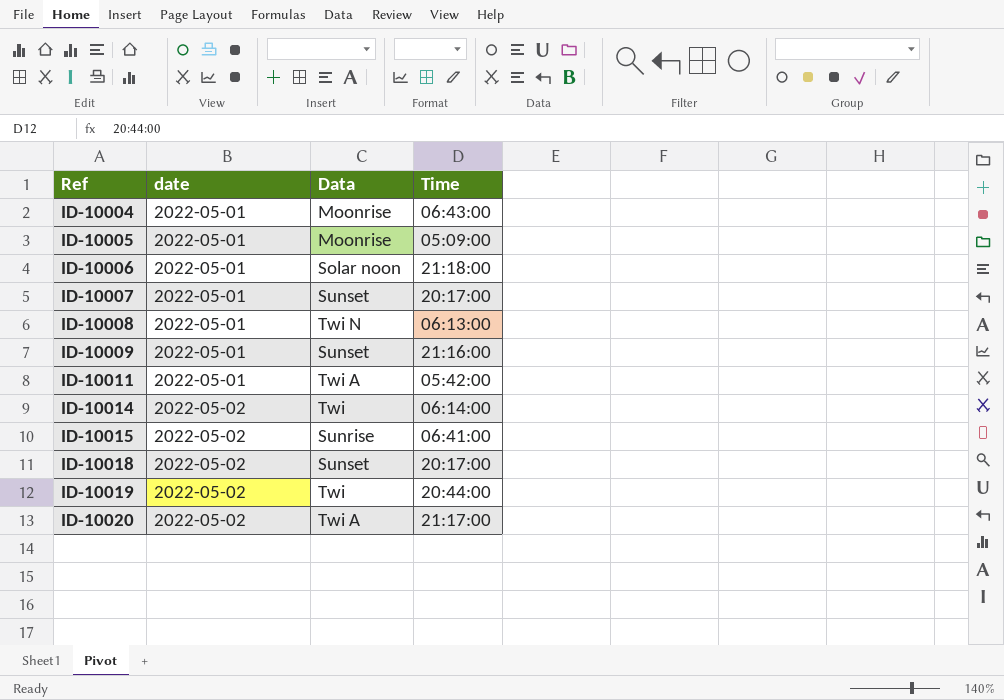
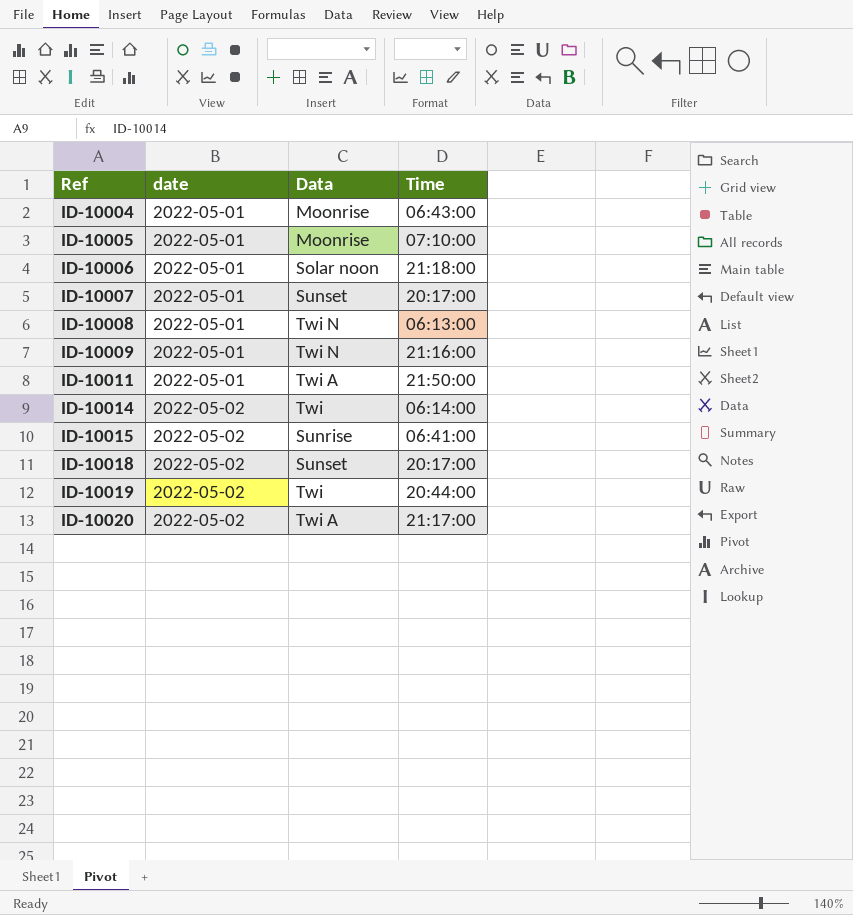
ID-10005 | Time: 05:09:00 -> 07:10:00
ID-10009 | Data: Sunset -> Twi N
ID-10011 | Time: 05:42:00 -> 21:50:00

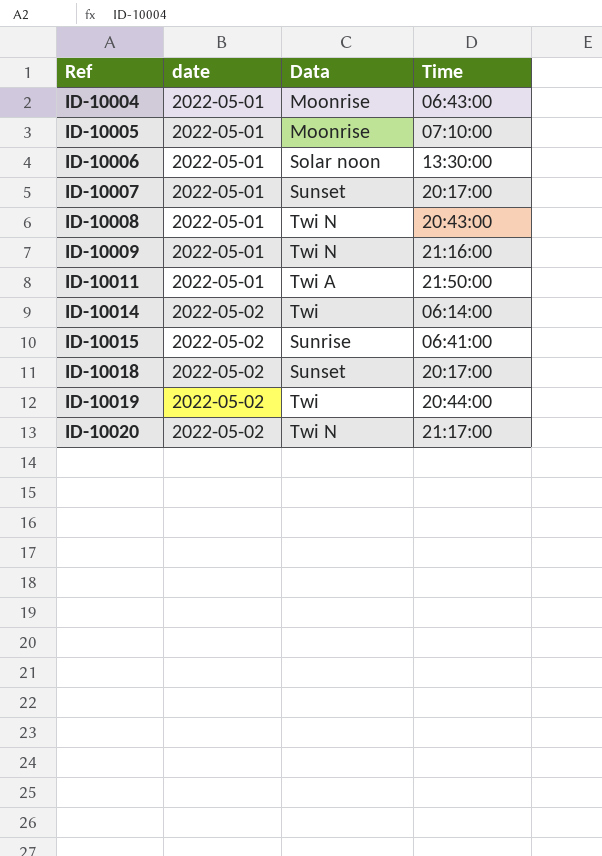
ID-10006 | Time: 21:18:00 -> 13:30:00
ID-10008 | Time: 06:13:00 -> 20:43:00
ID-10020 | Data: Twi A -> Twi N

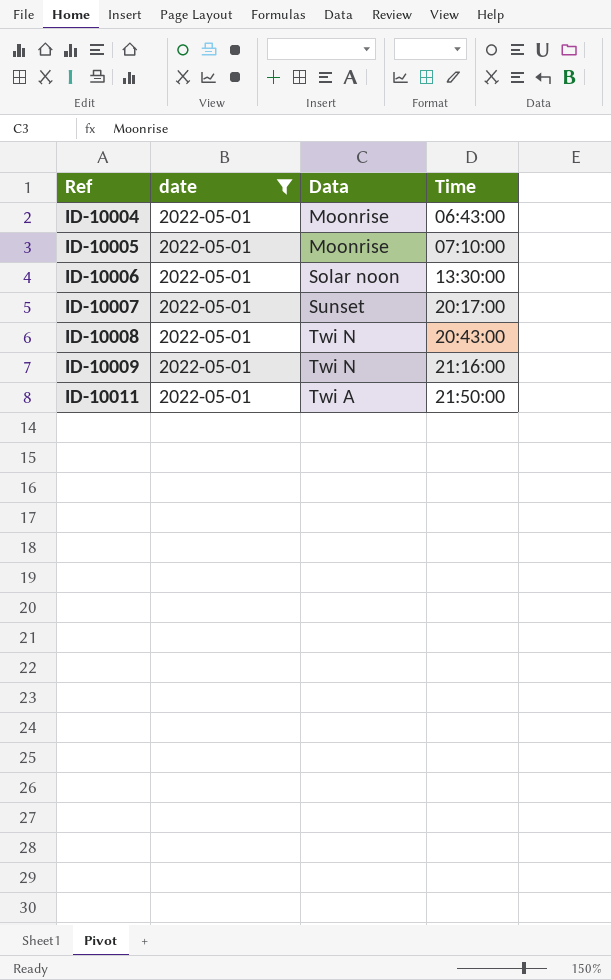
filter: none -> date = 2022-05-01

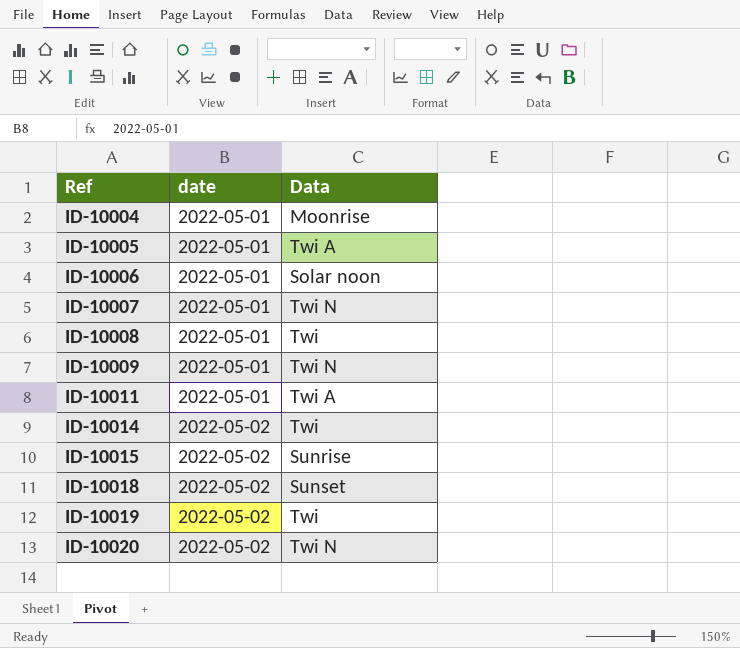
filter: date = 2022-05-01 -> none
column Time | position: 4 -> none
ID-10005 | Data: Moonrise -> Twi A
ID-10007 | Data: Sunset -> Twi N
ID-10008 | Data: Twi N -> Twi

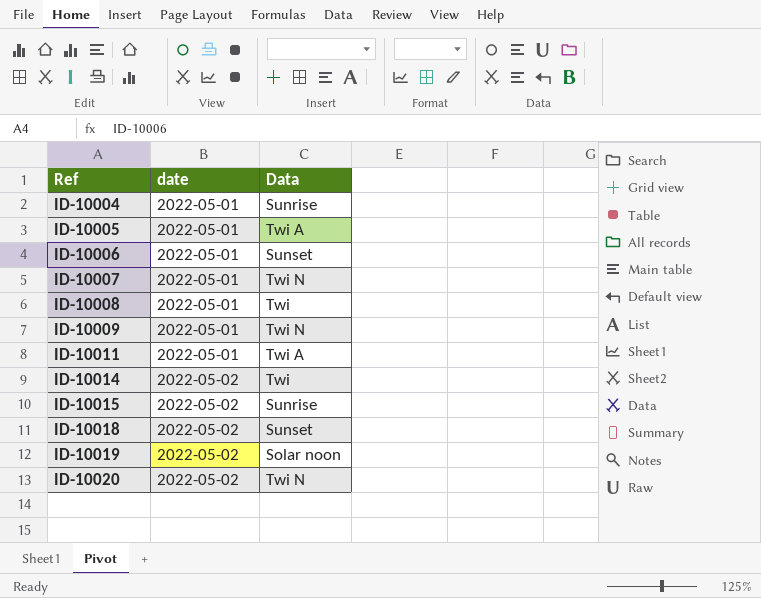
ID-10004 | Data: Moonrise -> Sunrise
ID-10006 | Data: Solar noon -> Sunset
ID-10019 | Data: Twi -> Solar noon

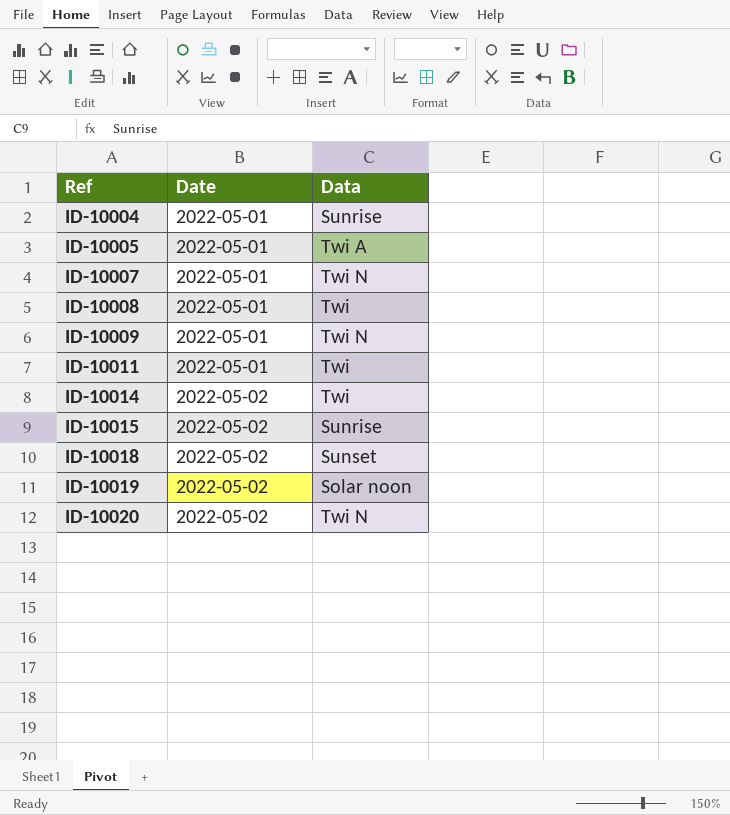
column name: date -> Date
row ID-10006: 2022-05-01 | Sunset -> none
ID-10011 | Data: Twi A -> Twi

